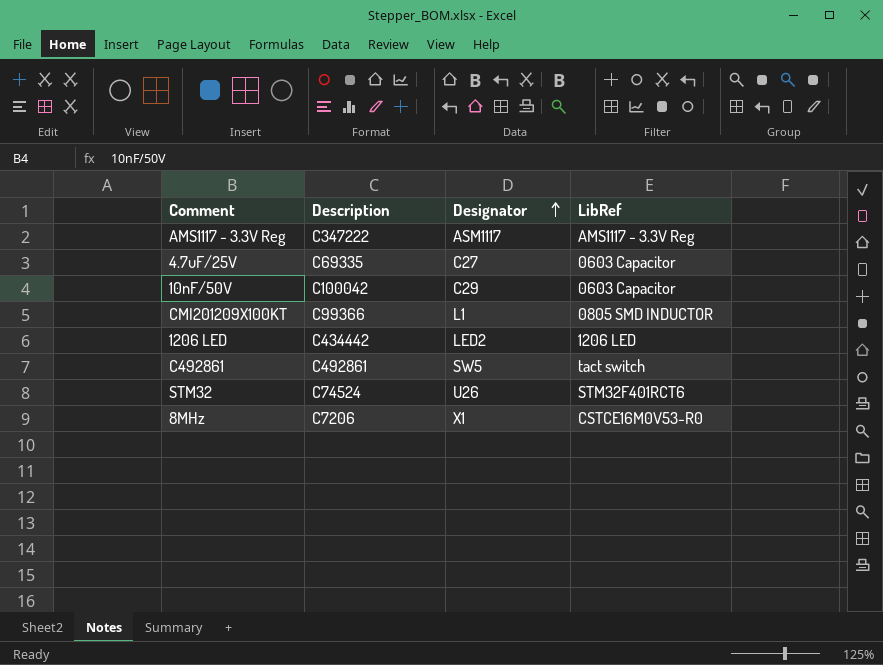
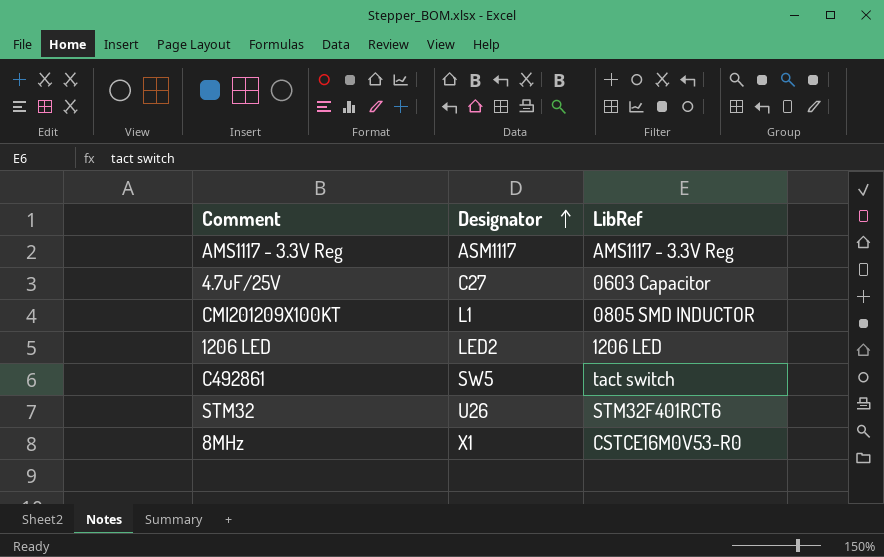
column Description | position: 2 -> none
row 10nF/50V: C100042 | C29 | 0603 Capacitor -> none

